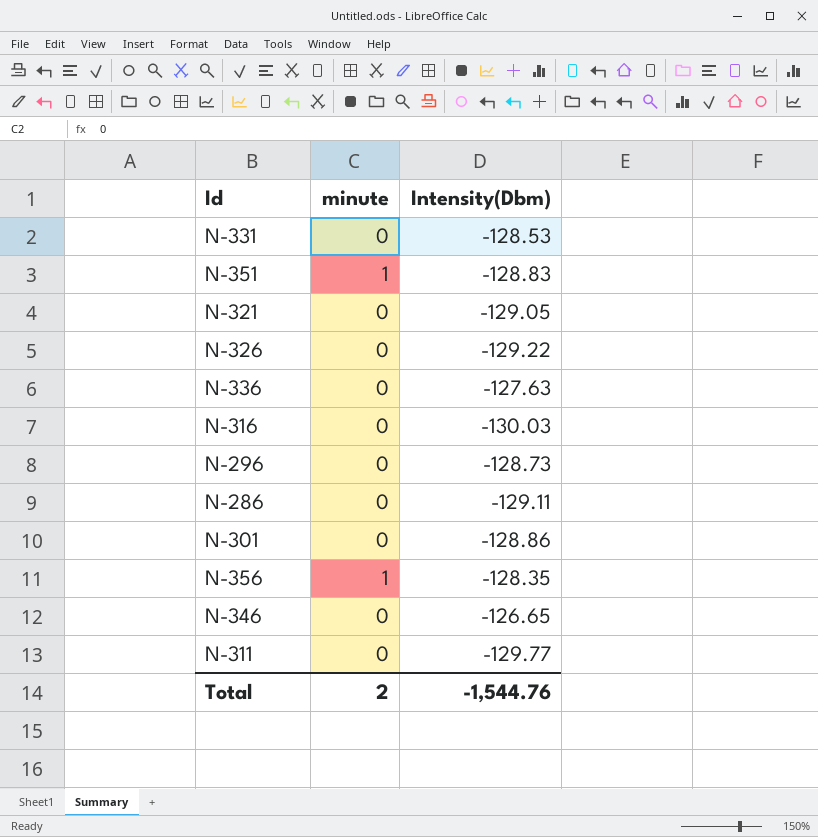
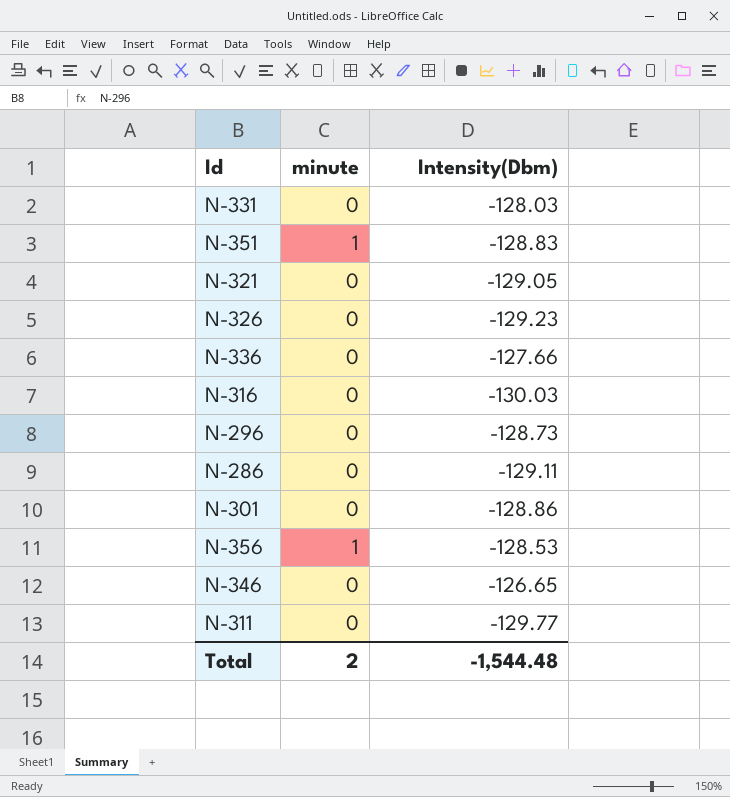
N-331 | Intensity(Dbm): -128.53 -> -128.03
N-326 | Intensity(Dbm): -129.22 -> -129.23
N-336 | Intensity(Dbm): -127.63 -> -127.66
N-356 | Intensity(Dbm): -128.35 -> -128.53
Total | Intensity(Dbm): -1,544.76 -> -1,544.48

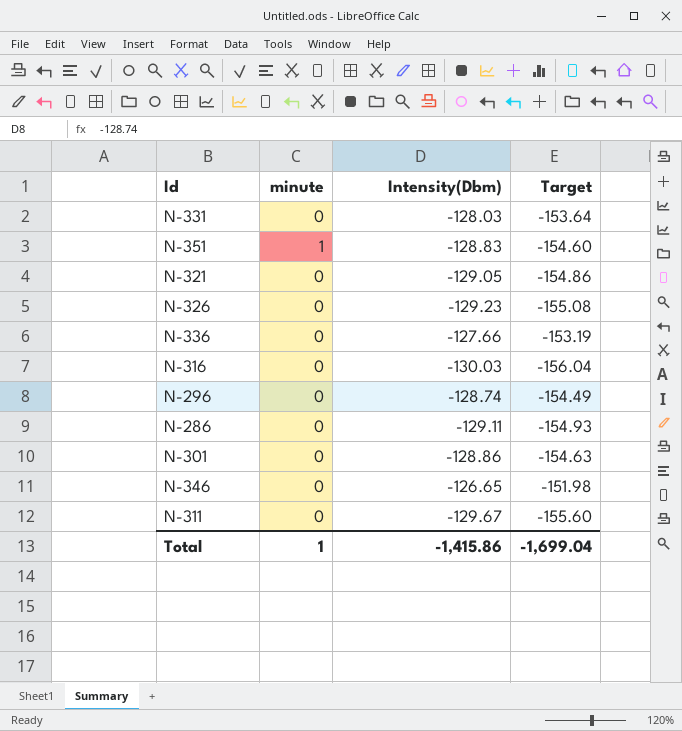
column Target | formula: none -> [Intensity(Dbm)] * 1.2
row N-356: 1 | -128.53 -> none
N-296 | Intensity(Dbm): -128.73 -> -128.74
N-311 | Intensity(Dbm): -129.77 -> -129.67
Total | minute: 2 -> 1
Total | Intensity(Dbm): -1,544.48 -> -1,415.86

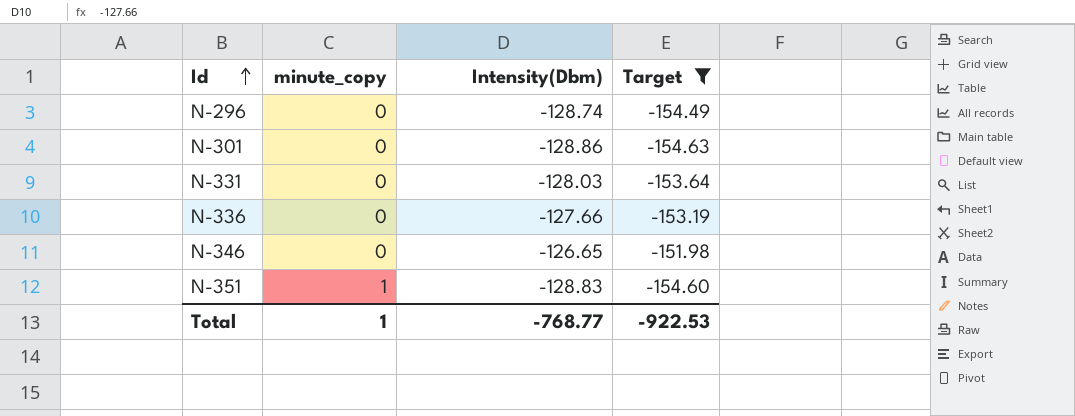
filter: none -> Target >= -154.63
row order: none -> Id ascending
column name: minute -> minute_copy
Total | Intensity(Dbm): -1,415.86 -> -768.77
Total | Target: -1,699.04 -> -922.53

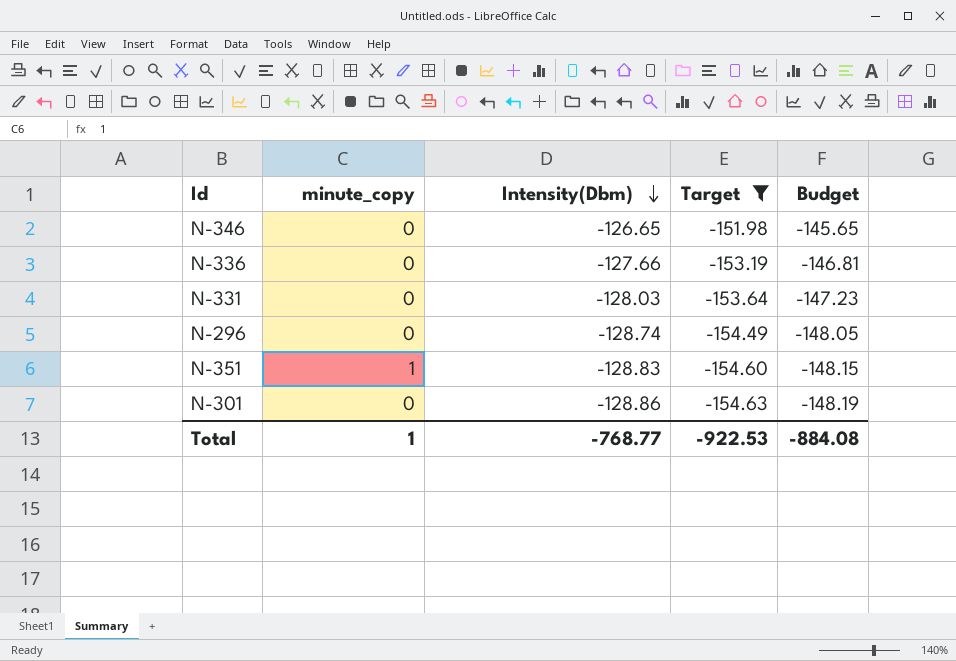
row order: Id ascending -> Intensity(Dbm) descending
column Budget | formula: none -> [Intensity(Dbm)] * 1.15

